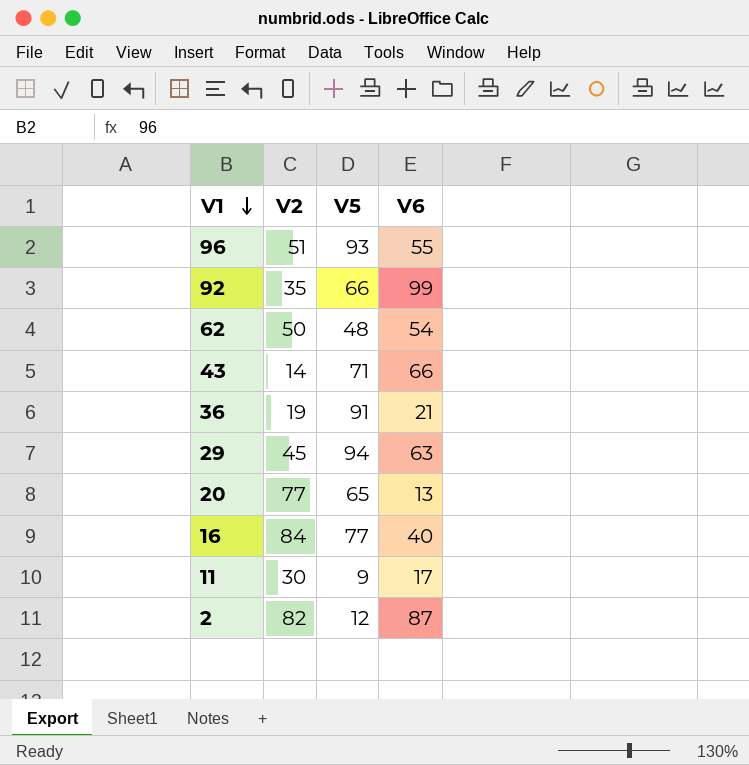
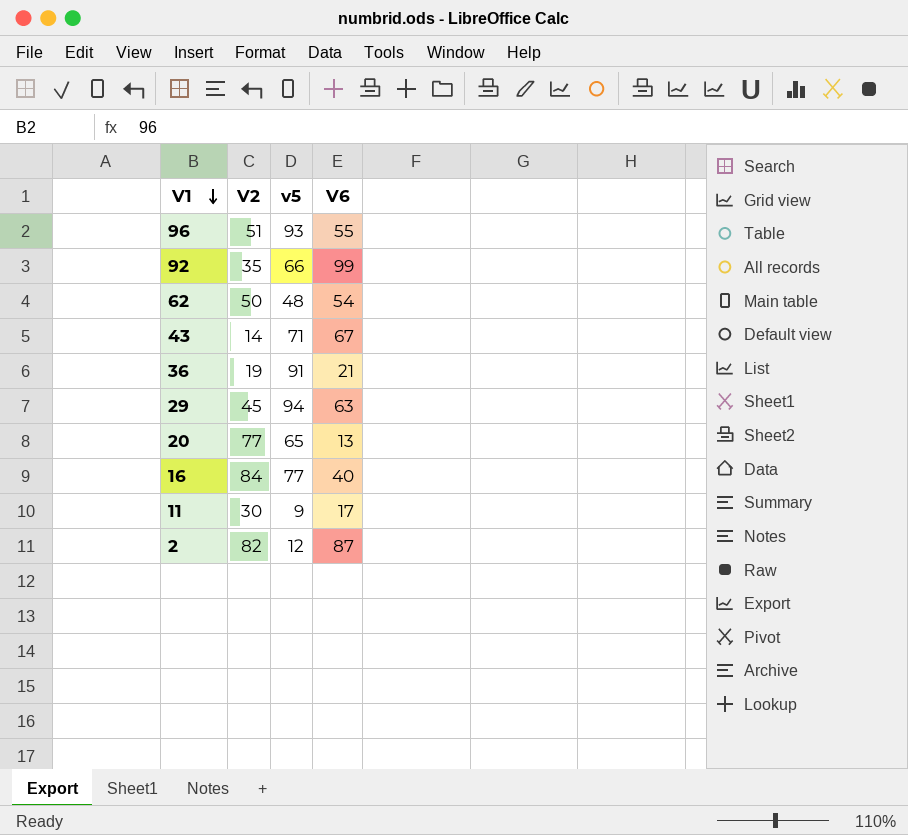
column name: V5 -> v5
43 | V6: 66 -> 67

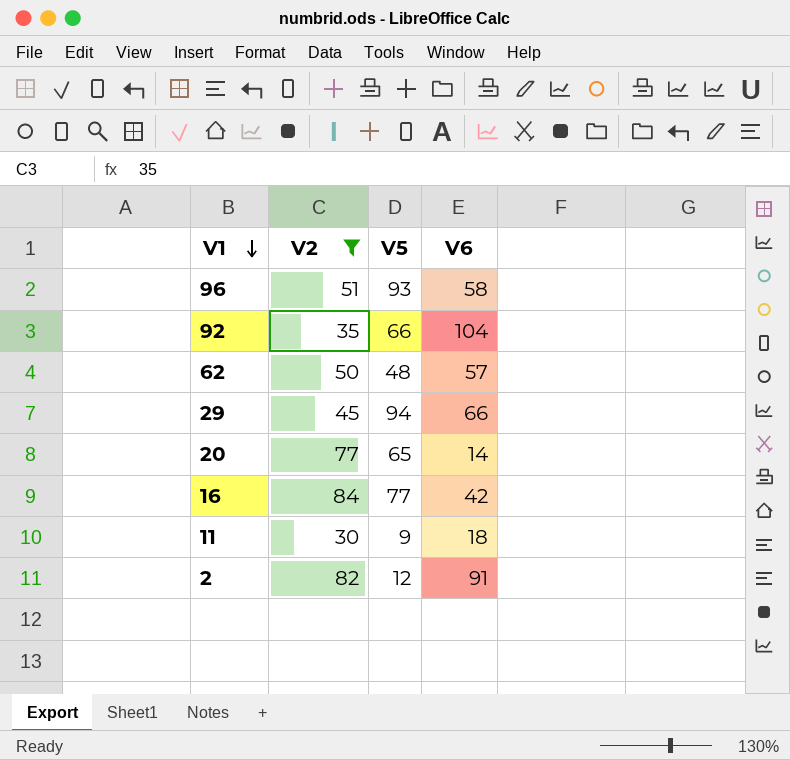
filter: none -> V2 >= 30
column name: v5 -> V5
96 | V6: 55 -> 58
92 | V6: 99 -> 104
62 | V6: 54 -> 57
29 | V6: 63 -> 66
20 | V6: 13 -> 14
16 | V6: 40 -> 42
11 | V6: 17 -> 18
2 | V6: 87 -> 91

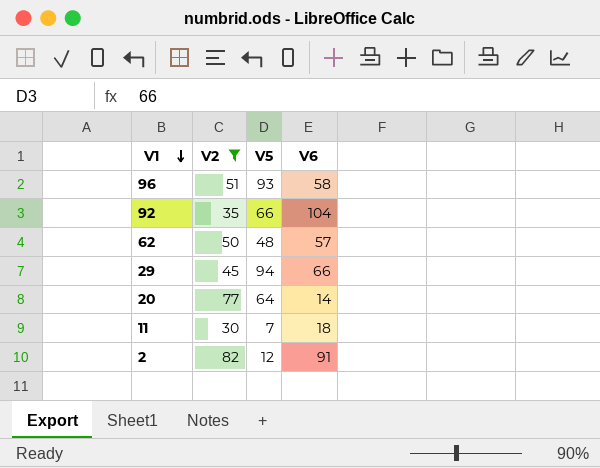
row 16: 84 | 77 | 42 -> none
20 | V5: 65 -> 64
11 | V5: 9 -> 7

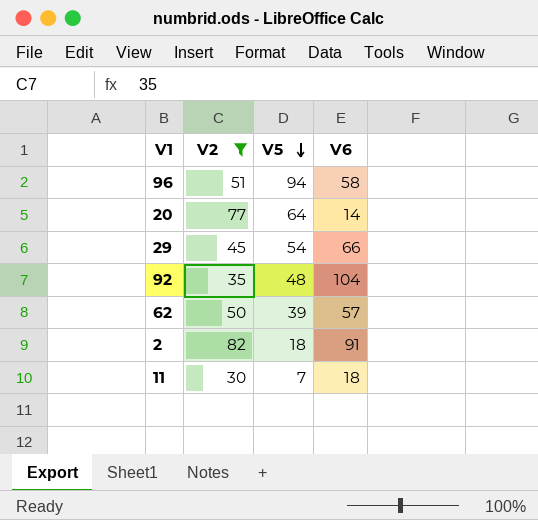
row order: V1 descending -> V5 descending
96 | V5: 93 -> 94
29 | V5: 94 -> 54
92 | V5: 66 -> 48
62 | V5: 48 -> 39
2 | V5: 12 -> 18

